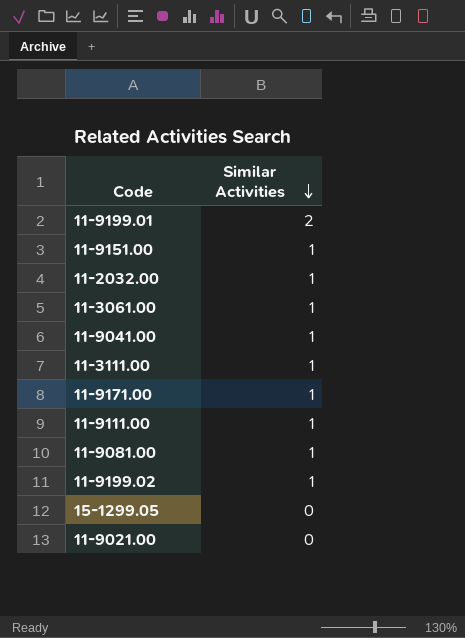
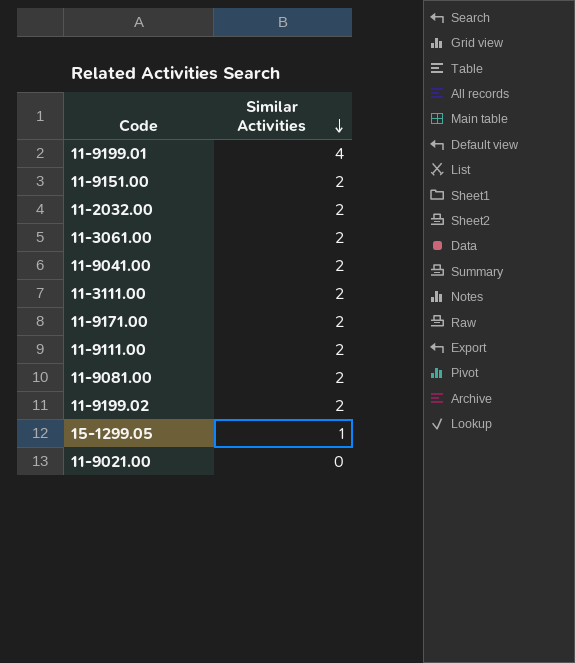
11-9199.01 | Similar Activities: 2 -> 4
11-9151.00 | Similar Activities: 1 -> 2
11-2032.00 | Similar Activities: 1 -> 2
11-3061.00 | Similar Activities: 1 -> 2
11-9041.00 | Similar Activities: 1 -> 2
11-3111.00 | Similar Activities: 1 -> 2
11-9171.00 | Similar Activities: 1 -> 2
11-9111.00 | Similar Activities: 1 -> 2
11-9081.00 | Similar Activities: 1 -> 2
11-9199.02 | Similar Activities: 1 -> 2
15-1299.05 | Similar Activities: 0 -> 1

